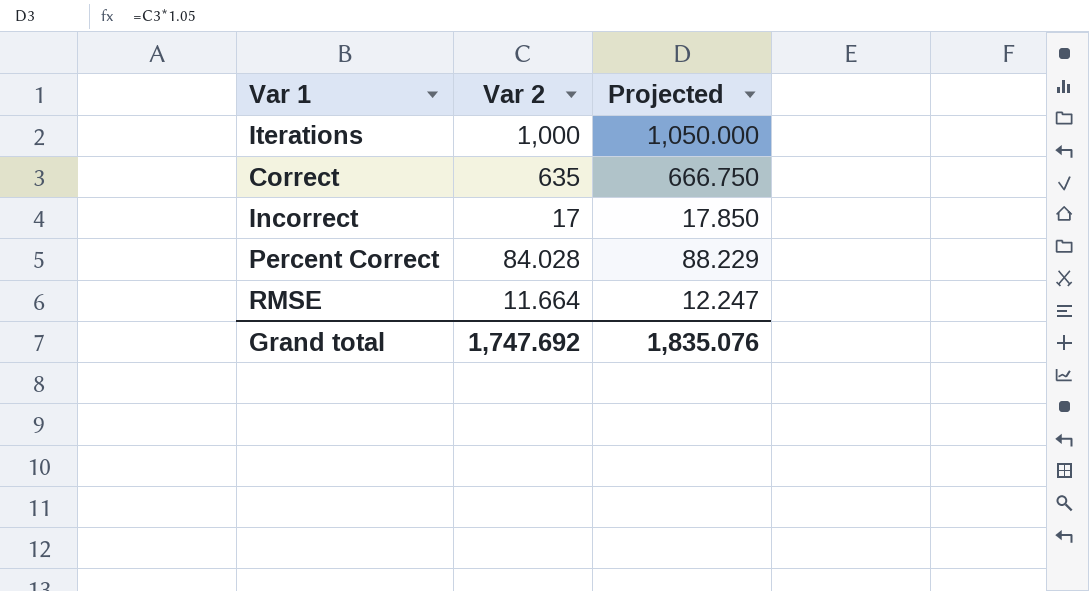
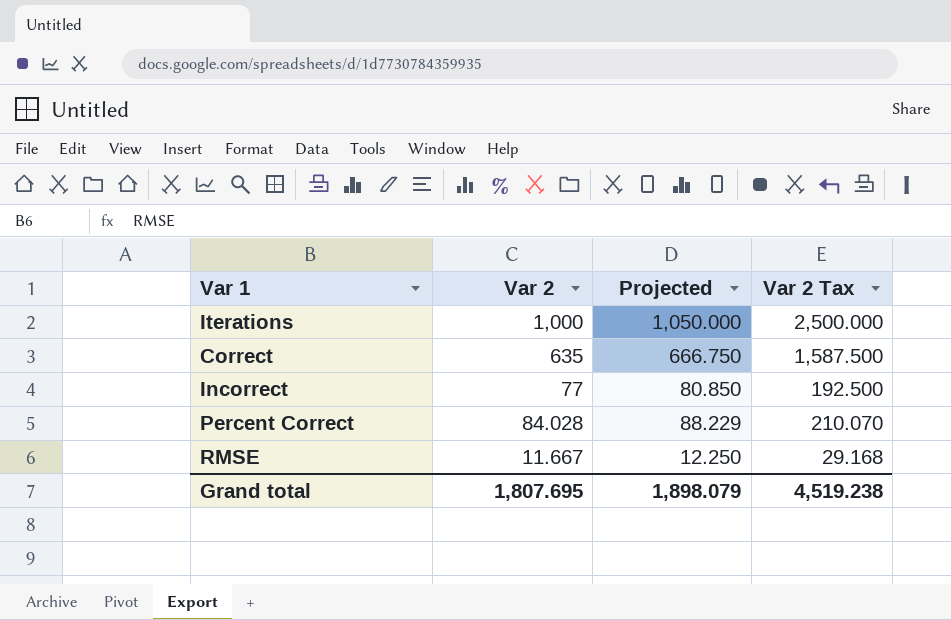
column Var 2 Tax | formula: none -> [Var 2] * 2.5
Incorrect | Var 2: 17 -> 77
Incorrect | Projected: 17.850 -> 80.850
RMSE | Var 2: 11.664 -> 11.667
RMSE | Projected: 12.247 -> 12.250
Grand total | Var 2: 1,747.692 -> 1,807.695
Grand total | Projected: 1,835.076 -> 1,898.079

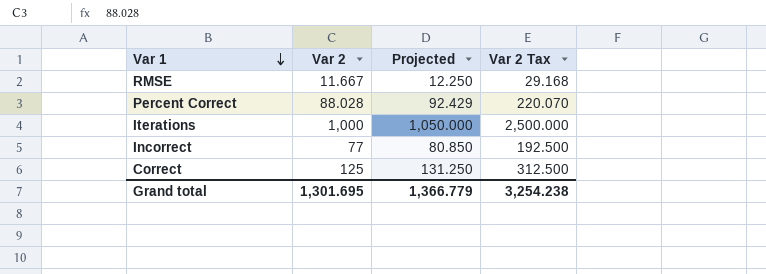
row order: none -> Var 1 descending
Percent Correct | Var 2: 84.028 -> 88.028
Percent Correct | Projected: 88.229 -> 92.429
Percent Correct | Var 2 Tax: 210.070 -> 220.070
Correct | Var 2: 635 -> 125
Correct | Projected: 666.750 -> 131.250
Correct | Var 2 Tax: 1,587.500 -> 312.500
Grand total | Var 2: 1,807.695 -> 1,301.695
Grand total | Projected: 1,898.079 -> 1,366.779
Grand total | Var 2 Tax: 4,519.238 -> 3,254.238

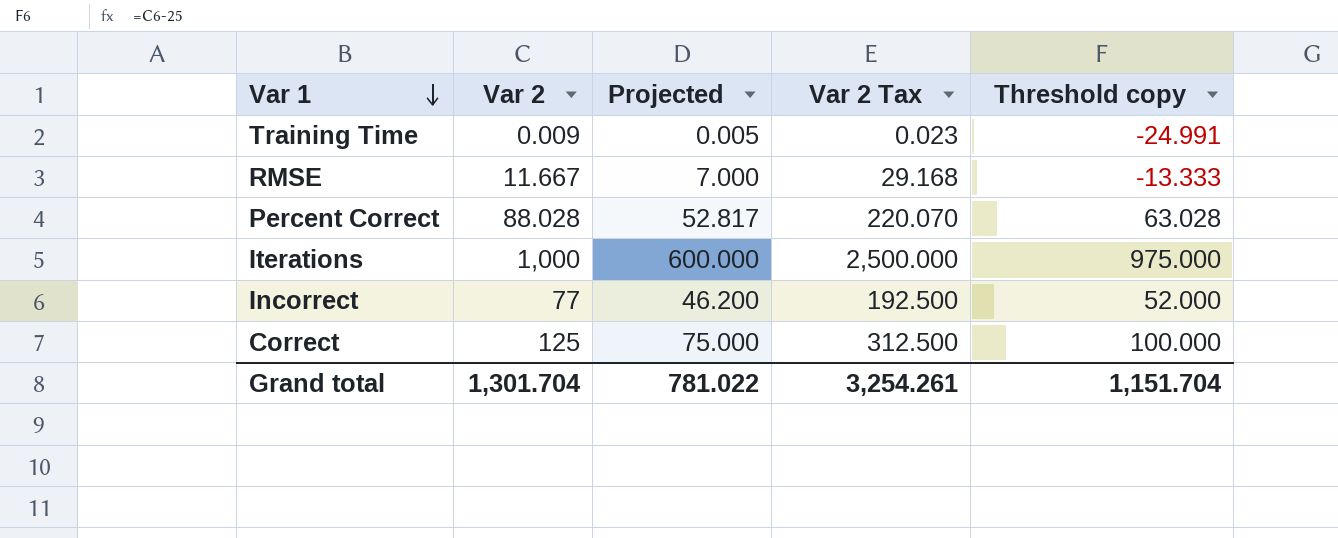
column Projected | formula: [Var 2] * 1.05 -> [Var 2] * 0.6
column Threshold copy | formula: none -> [Var 2] - 25
row Training Time: none -> 0.009 | 0.005 | 0.023 | -24.991
Grand total | Var 2: 1,301.695 -> 1,301.704
Grand total | Projected: 1,366.779 -> 781.022
Grand total | Var 2 Tax: 3,254.238 -> 3,254.261

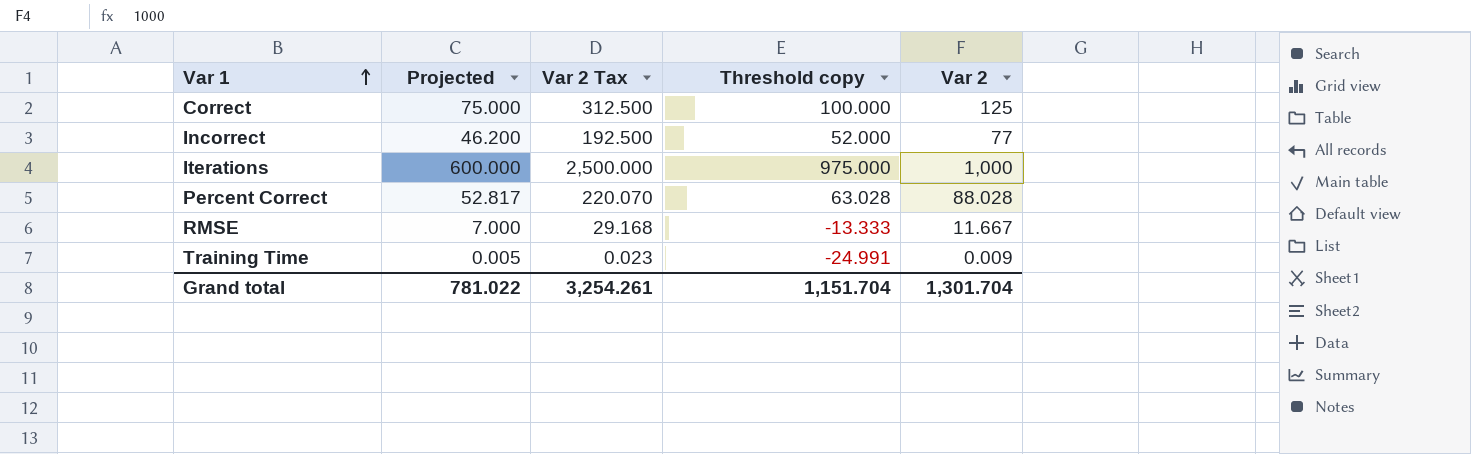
row order: Var 1 descending -> Var 1 ascending
column Var 2 | position: 2 -> 5

